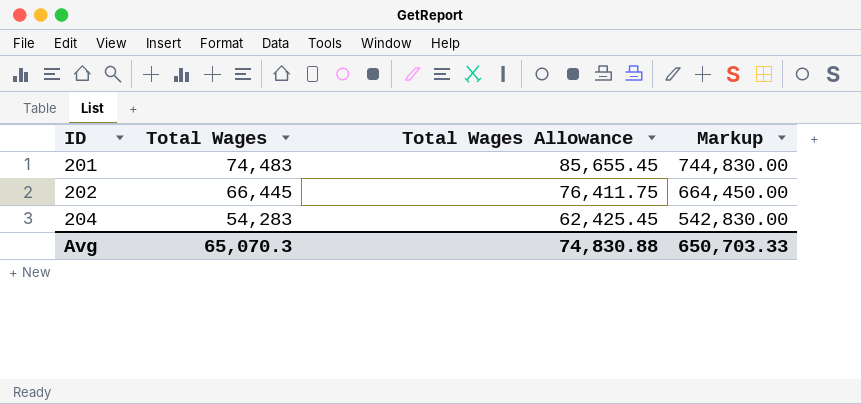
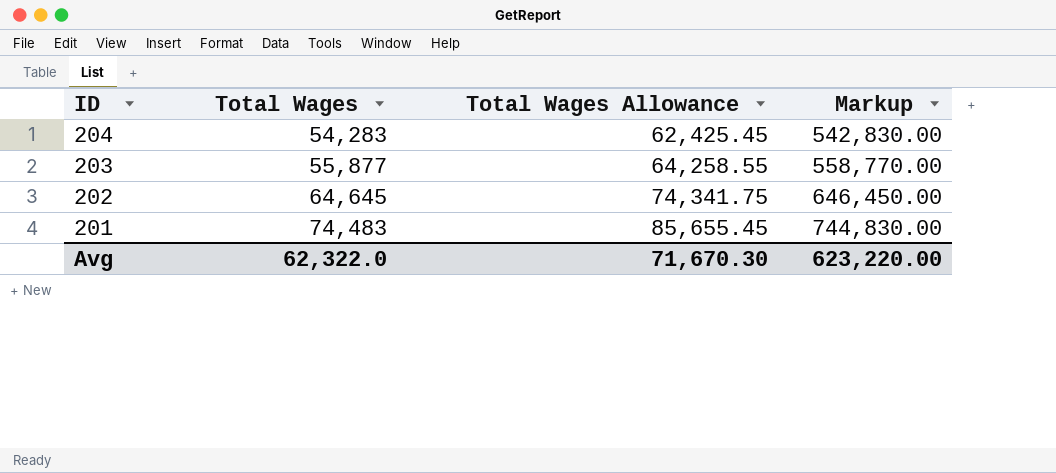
row order: ID ascending -> ID descending
row 203: none -> 55,877 | 64,258.55 | 558,770.00
202 | Total Wages: 66,445 -> 64,645
202 | Total Wages Allowance: 76,411.75 -> 74,341.75
202 | Markup: 664,450.00 -> 646,450.00
Avg | Total Wages: 65,070.3 -> 62,322.0
Avg | Total Wages Allowance: 74,830.88 -> 71,670.30
Avg | Markup: 650,703.33 -> 623,220.00

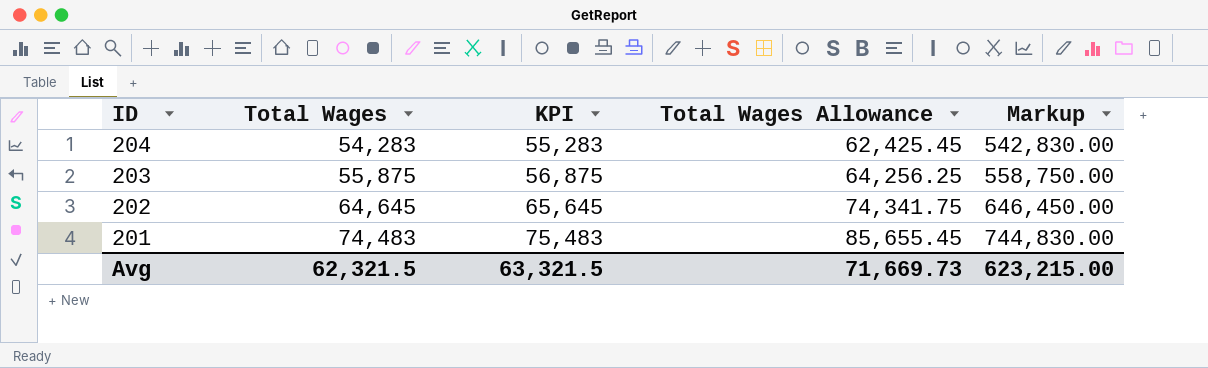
column KPI | formula: none -> [Total Wages] + 1000
203 | Total Wages: 55,877 -> 55,875
203 | Total Wages Allowance: 64,258.55 -> 64,256.25
203 | Markup: 558,770.00 -> 558,750.00
Avg | Total Wages: 62,322.0 -> 62,321.5
Avg | Total Wages Allowance: 71,670.30 -> 71,669.73
Avg | Markup: 623,220.00 -> 623,215.00

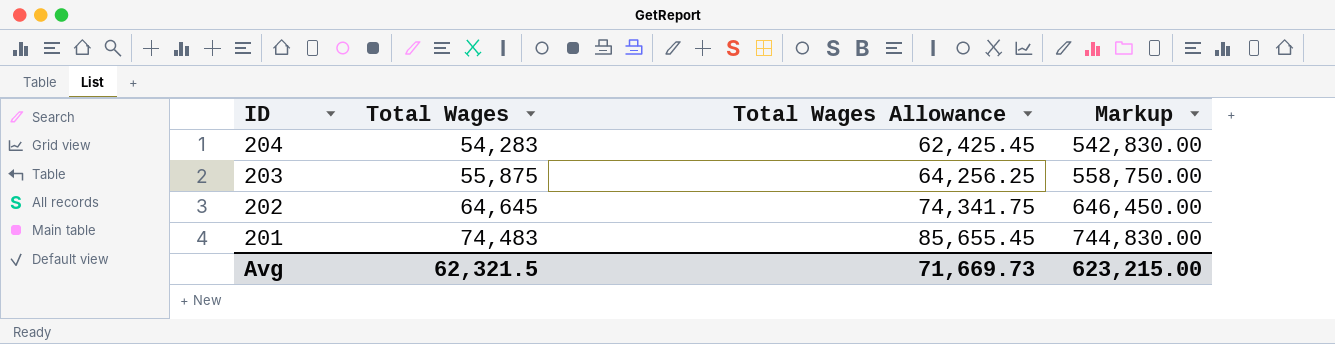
column KPI | formula: [Total Wages] + 1000 -> none

